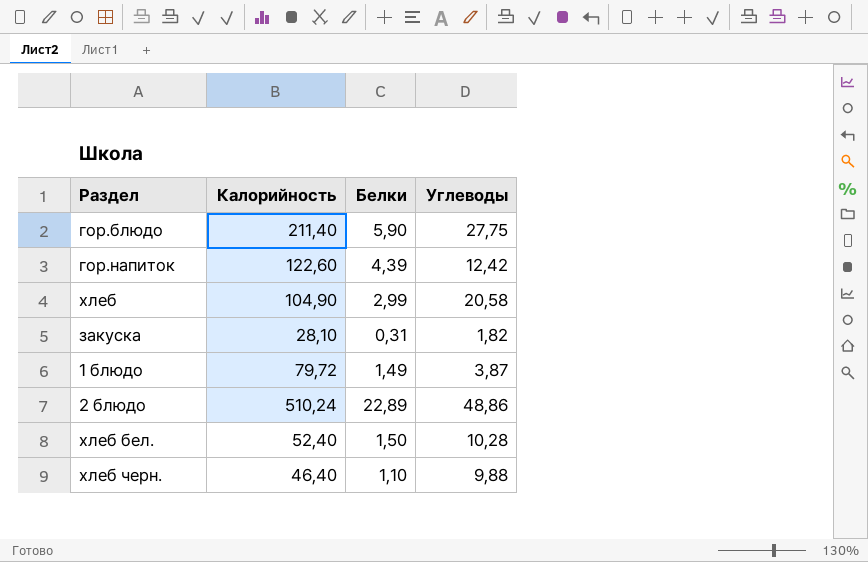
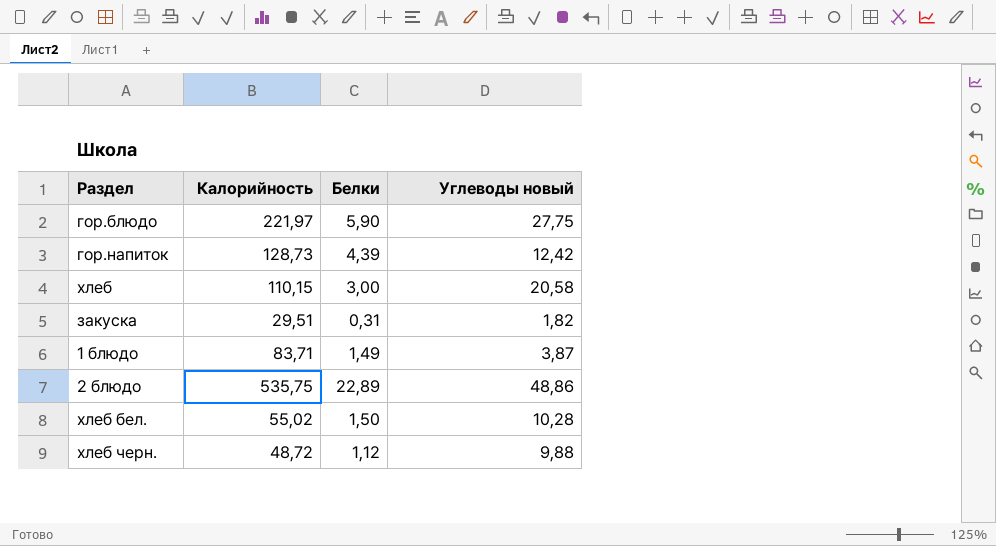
column name: Углеводы -> Углеводы новый
гор.блюдо | Калорийность: 211,40 -> 221,97
гор.напиток | Калорийность: 122,60 -> 128,73
хлеб | Калорийность: 104,90 -> 110,15
хлеб | Белки: 2,99 -> 3,00
закуска | Калорийность: 28,10 -> 29,51
1 блюдо | Калорийность: 79,72 -> 83,71
2 блюдо | Калорийность: 510,24 -> 535,75
хлеб бел. | Калорийность: 52,40 -> 55,02
хлеб черн. | Калорийность: 46,40 -> 48,72
хлеб черн. | Белки: 1,10 -> 1,12

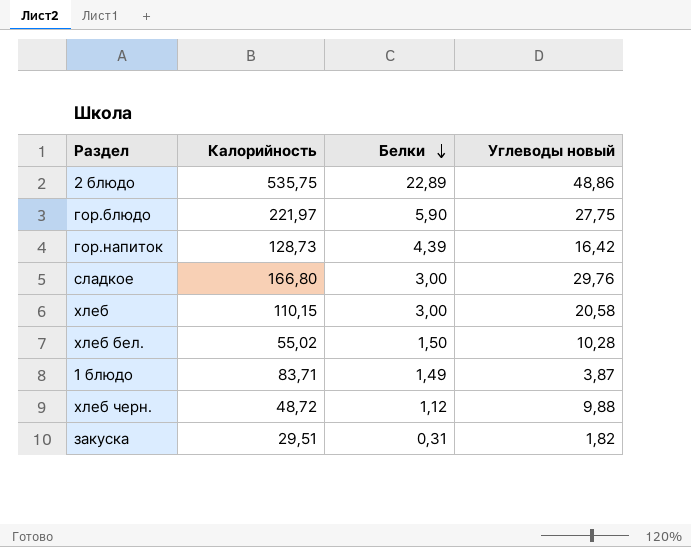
row order: none -> Белки descending
гор.напиток | Углеводы новый: 12,42 -> 16,42
row сладкое: none -> 166,80 | 3,00 | 29,76

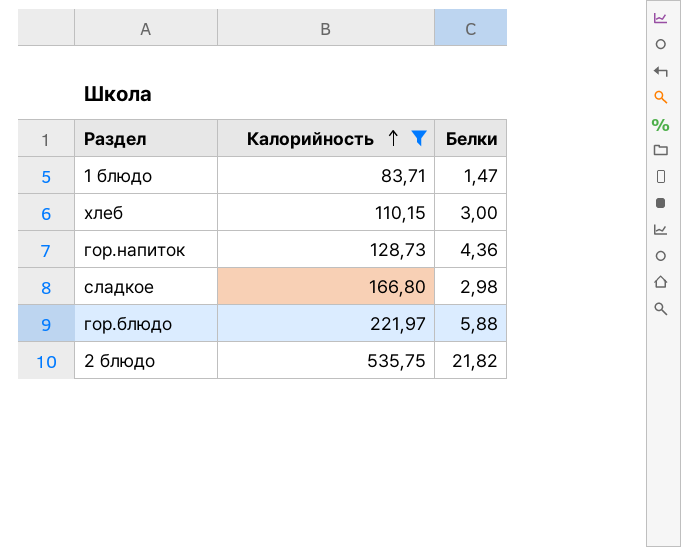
filter: none -> Калорийность >= 83,71
row order: Белки descending -> Калорийность ascending
column Углеводы новый | position: 4 -> none
1 блюдо | Белки: 1,49 -> 1,47
гор.напиток | Белки: 4,39 -> 4,36
сладкое | Белки: 3,00 -> 2,98
гор.блюдо | Белки: 5,90 -> 5,88
2 блюдо | Белки: 22,89 -> 21,82

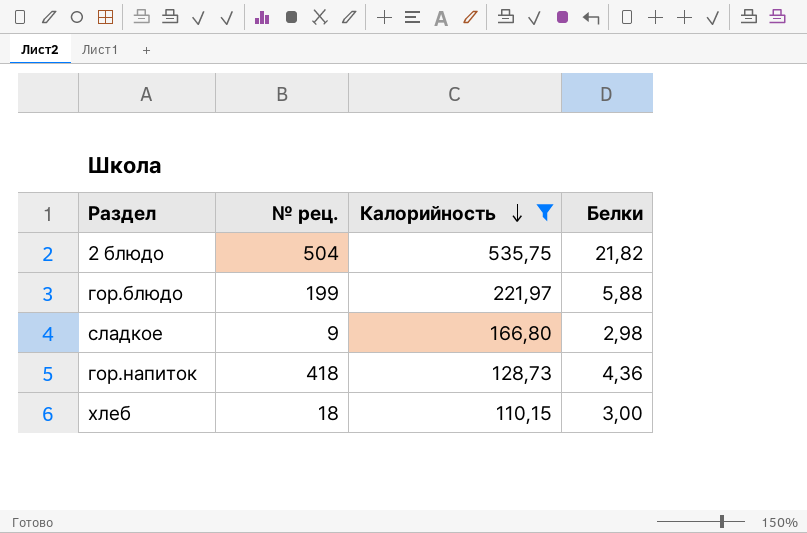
row order: Калорийность ascending -> Калорийность descending
column № рец. | position: none -> 2
row 1 блюдо: 83,71 | 1,47 -> none

